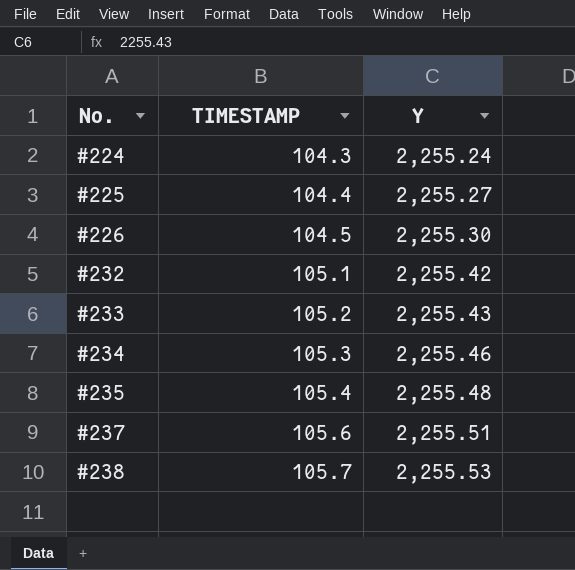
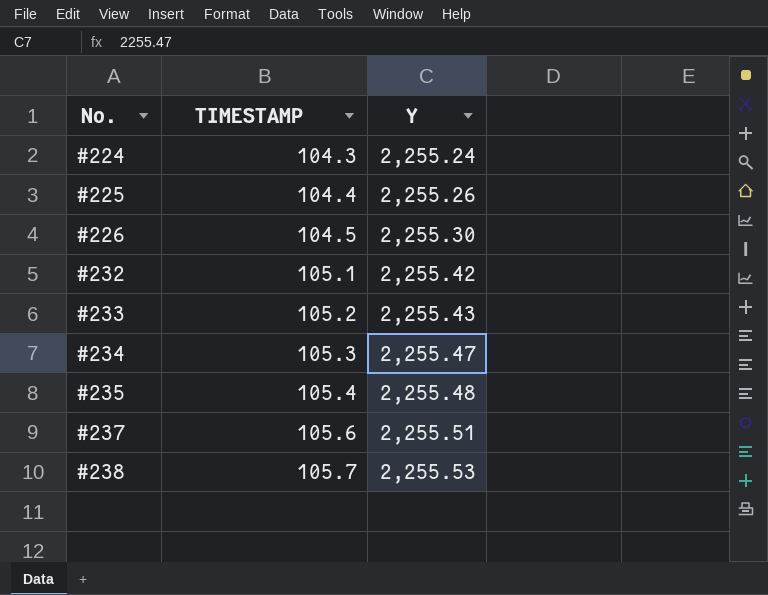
#225 | Y: 2,255.27 -> 2,255.26
#234 | Y: 2,255.46 -> 2,255.47

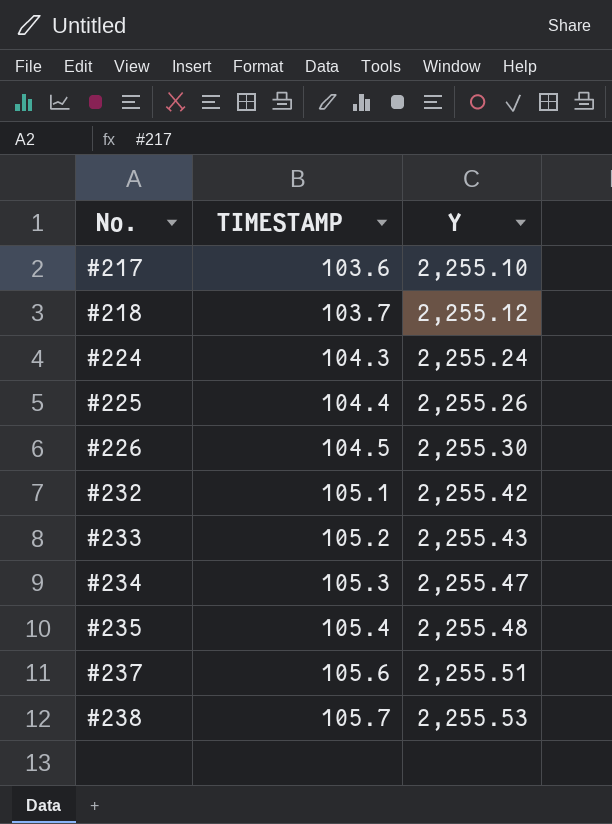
row #217: none -> 103.6 | 2,255.10
row #218: none -> 103.7 | 2,255.12

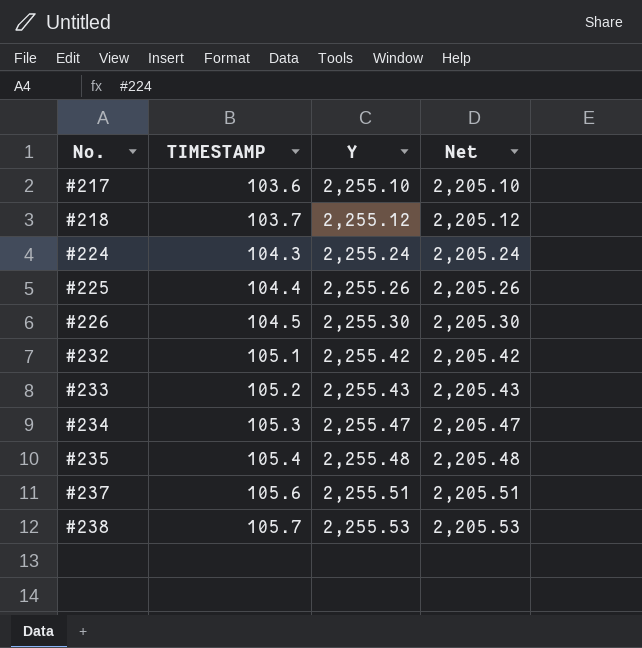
column Net | formula: none -> [Y] - 50

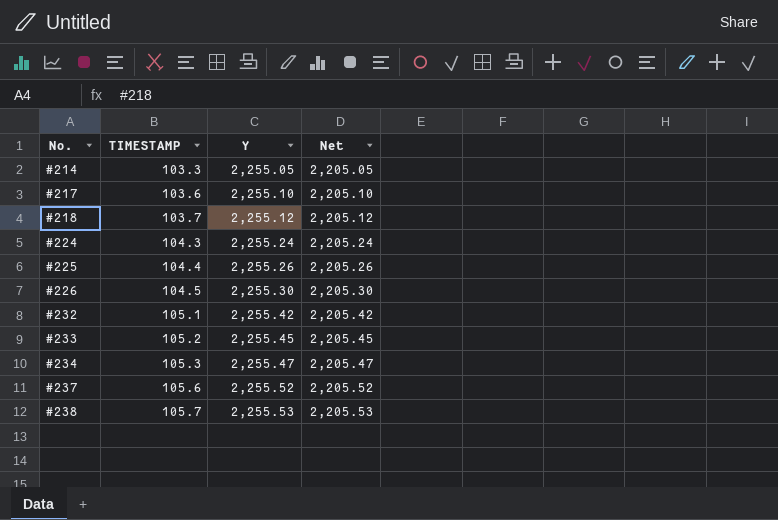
row #235: 105.4 | 2,255.48 | 2,205.48 -> none
row #214: none -> 103.3 | 2,255.05 | 2,205.05
#233 | Y: 2,255.43 -> 2,255.45
#233 | Net: 2,205.43 -> 2,205.45
#237 | Y: 2,255.51 -> 2,255.52
#237 | Net: 2,205.51 -> 2,205.52

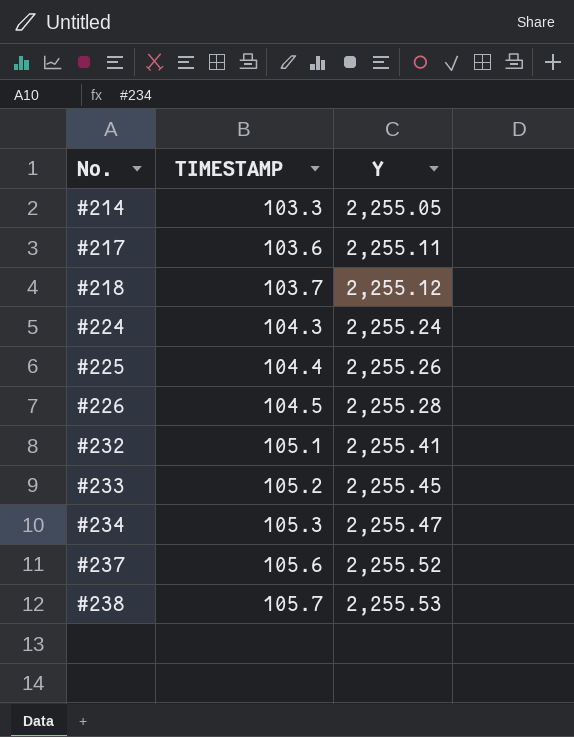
column Net | formula: [Y] - 50 -> none
#217 | Y: 2,255.10 -> 2,255.11
#226 | Y: 2,255.30 -> 2,255.28
#232 | Y: 2,255.42 -> 2,255.41

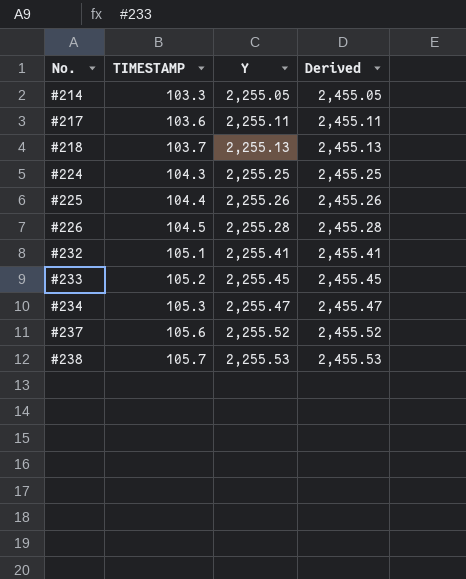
column Derived | formula: none -> [Y] + 200
#218 | Y: 2,255.12 -> 2,255.13
#224 | Y: 2,255.24 -> 2,255.25

